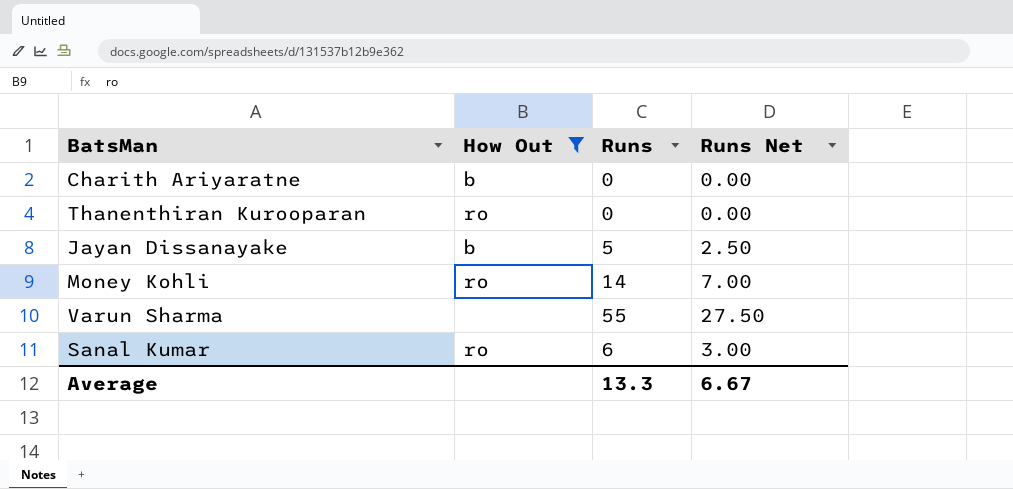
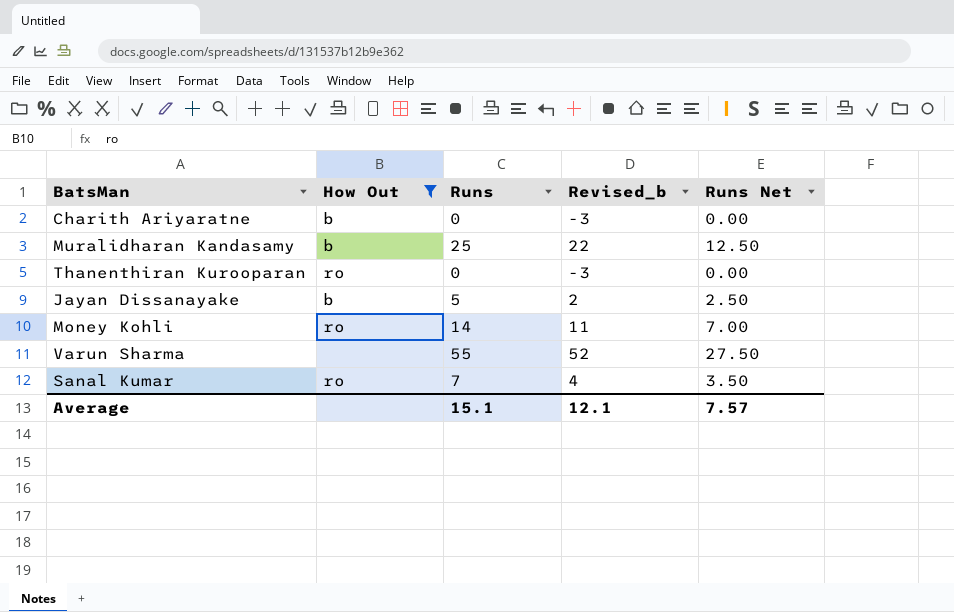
column Revised_b | formula: none -> [Runs] - 3
row Muralidharan Kandasamy: none -> b | 25 | 22 | 12.50
Sanal Kumar | Runs: 6 -> 7
Sanal Kumar | Runs Net: 3.00 -> 3.50
Average | Runs: 13.3 -> 15.1
Average | Runs Net: 6.67 -> 7.57

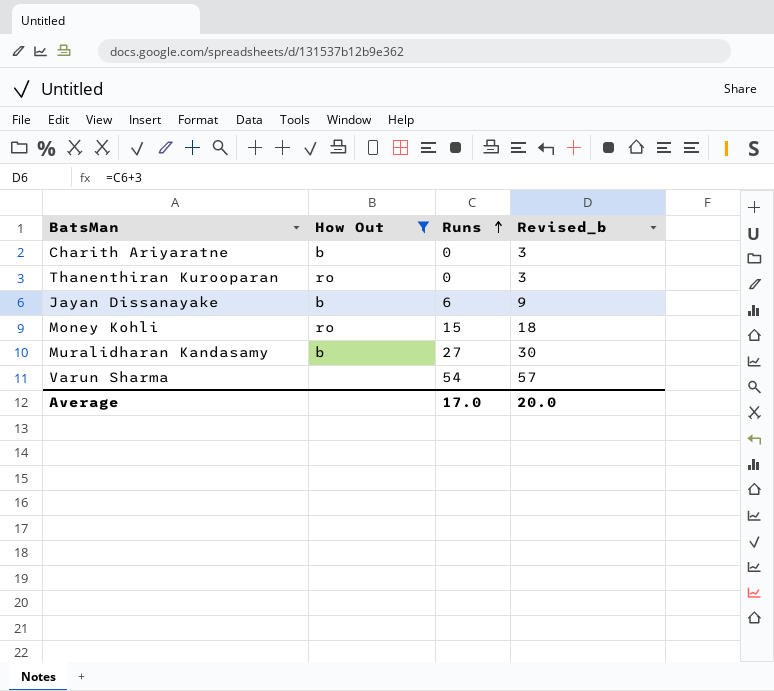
row order: none -> Runs ascending
column Runs Net | formula: [Runs] * 0.5 -> none
column Revised_b | formula: [Runs] - 3 -> [Runs] + 3
row Sanal Kumar: ro | 7 | 4 | 3.50 -> none
Jayan Dissanayake | Runs: 5 -> 6
Money Kohli | Runs: 14 -> 15
Muralidharan Kandasamy | Runs: 25 -> 27
Varun Sharma | Runs: 55 -> 54
Average | Runs: 15.1 -> 17.0
Average | Revised_b: 12.1 -> 20.0

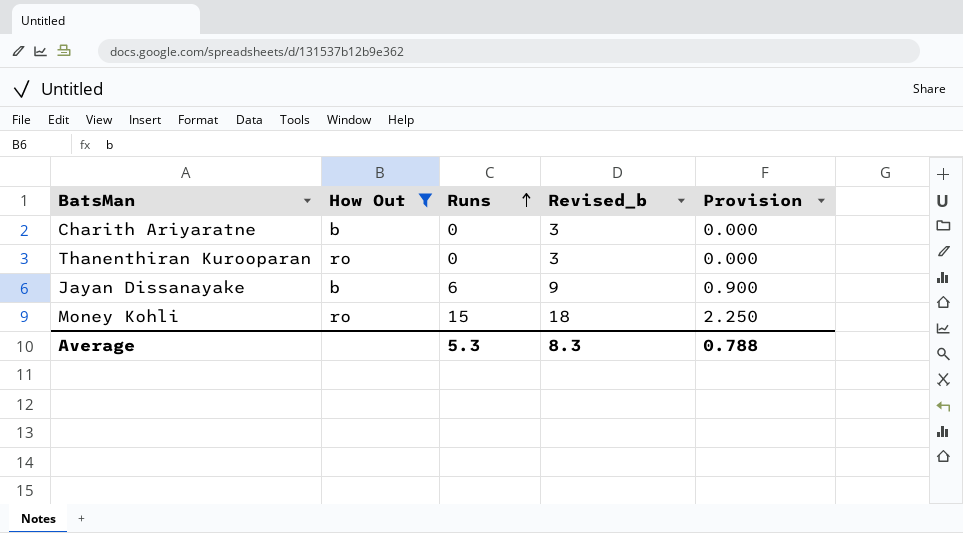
column Provision | formula: none -> [Runs] * 0.15
row Muralidharan Kandasamy: b | 27 | 30 -> none
row Varun Sharma: none | 54 | 57 -> none
Average | Runs: 17.0 -> 5.3
Average | Revised_b: 20.0 -> 8.3

